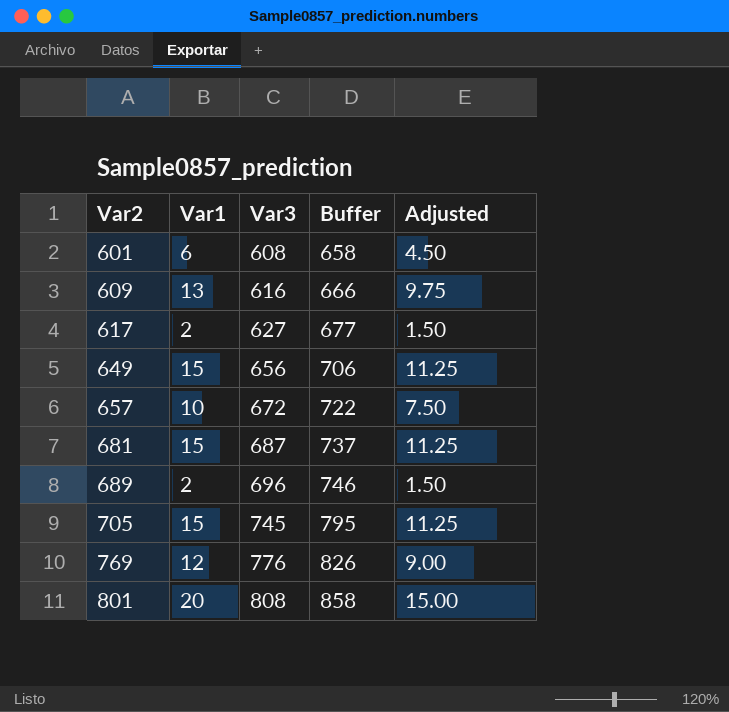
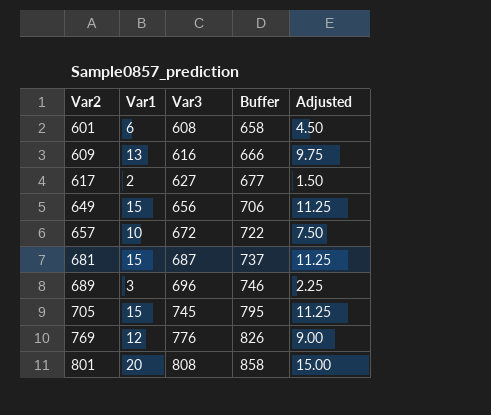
689 | Var1: 2 -> 3
689 | Adjusted: 1.50 -> 2.25

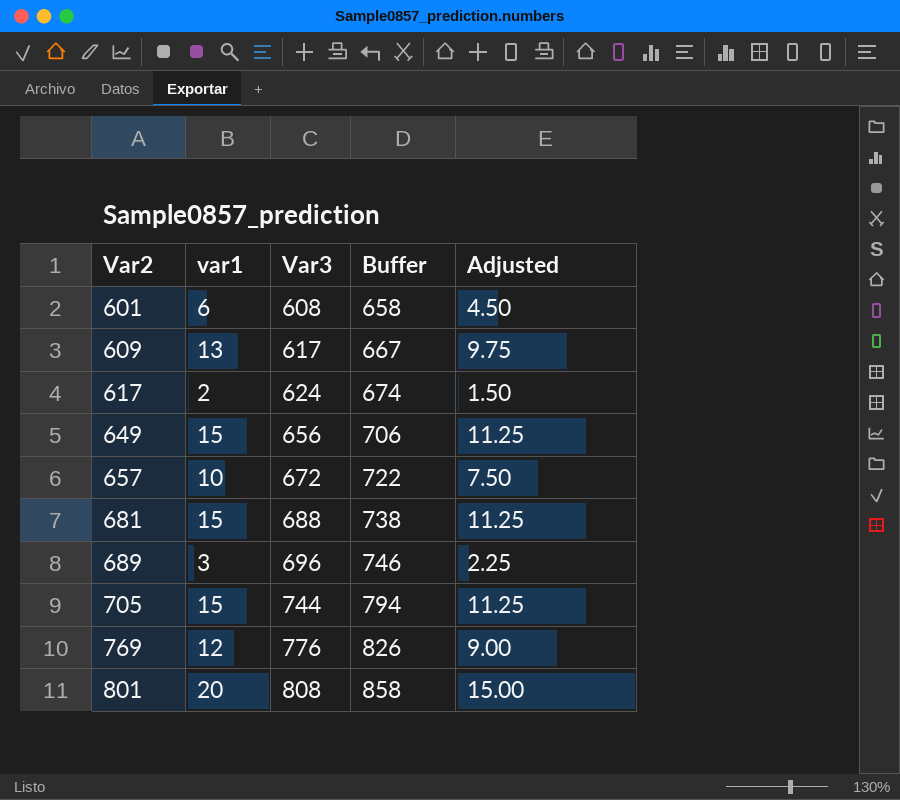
column name: Var1 -> var1
609 | Var3: 616 -> 617
609 | Buffer: 666 -> 667
617 | Var3: 627 -> 624
617 | Buffer: 677 -> 674
681 | Var3: 687 -> 688
681 | Buffer: 737 -> 738
705 | Var3: 745 -> 744
705 | Buffer: 795 -> 794

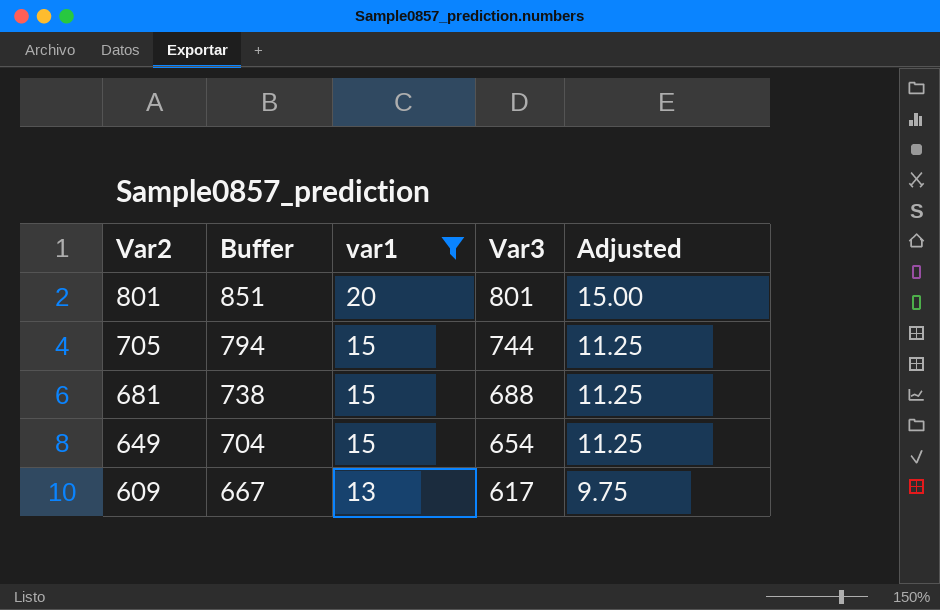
filter: none -> var1 >= 13
row order: Var2 ascending -> Var2 descending
column Buffer | position: 4 -> 2
801 | Buffer: 858 -> 851
801 | Var3: 808 -> 801
649 | Buffer: 706 -> 704
649 | Var3: 656 -> 654

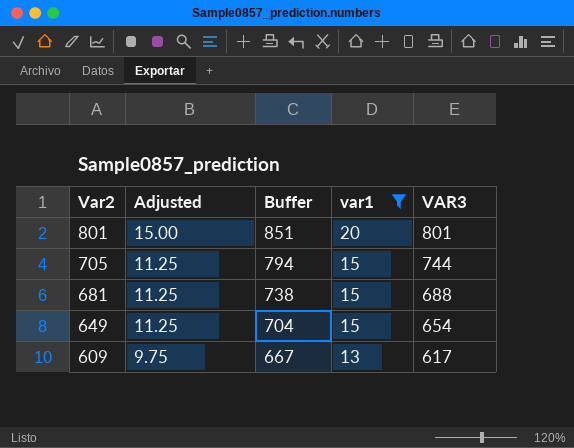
column Adjusted | position: 5 -> 2
column name: Var3 -> VAR3

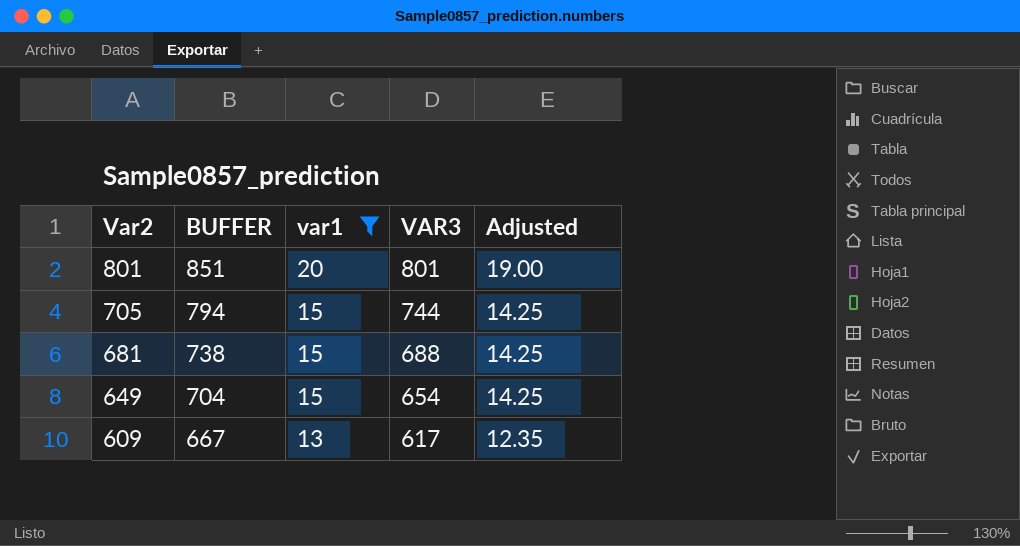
column name: Buffer -> BUFFER
column Adjusted | formula: [var1] * 0.75 -> [var1] * 0.95
column Adjusted | position: 2 -> 5

